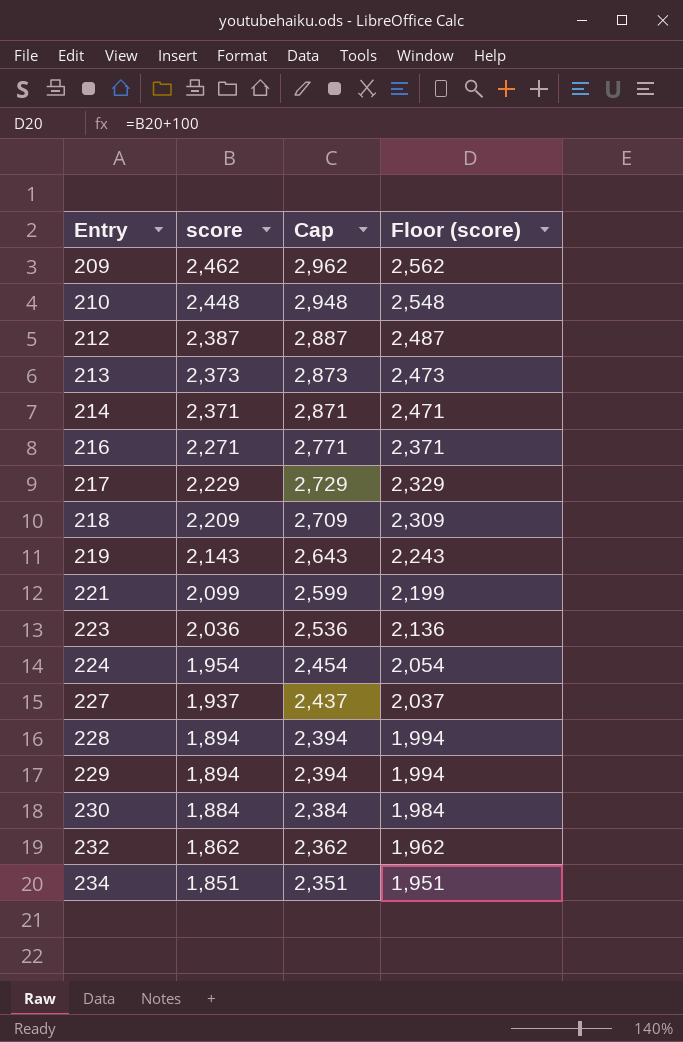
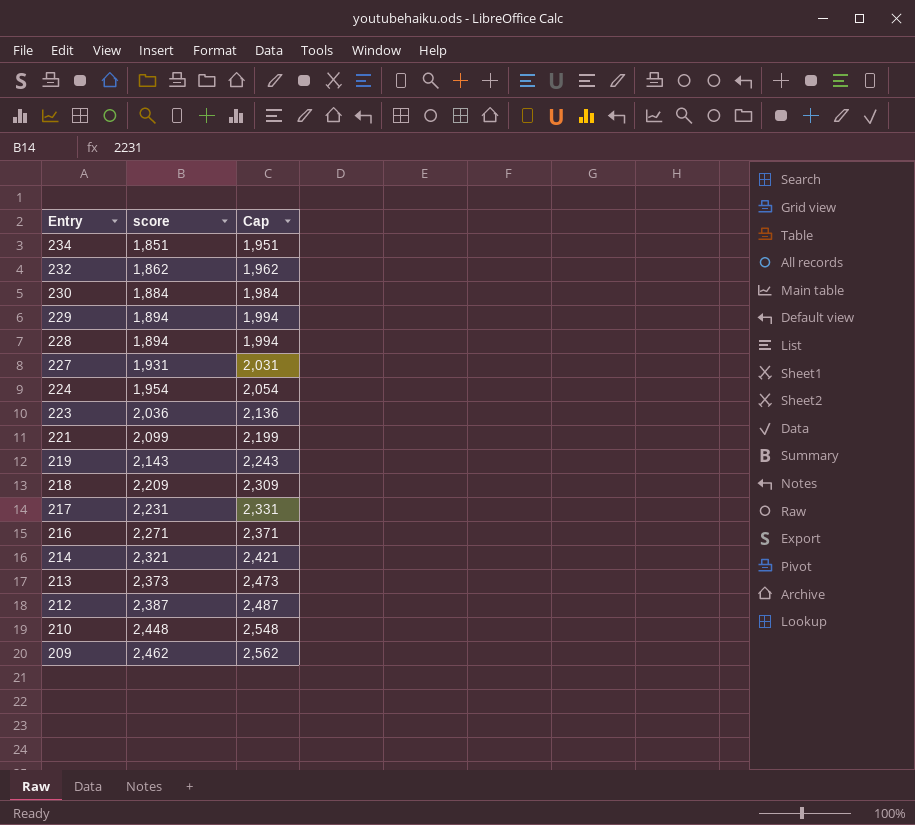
row order: Entry ascending -> Entry descending
column Floor (score) | formula: [score] + 100 -> none
column Cap | formula: [score] + 500 -> [score] + 100
227 | score: 1,937 -> 1,931
217 | score: 2,229 -> 2,231
214 | score: 2,371 -> 2,321

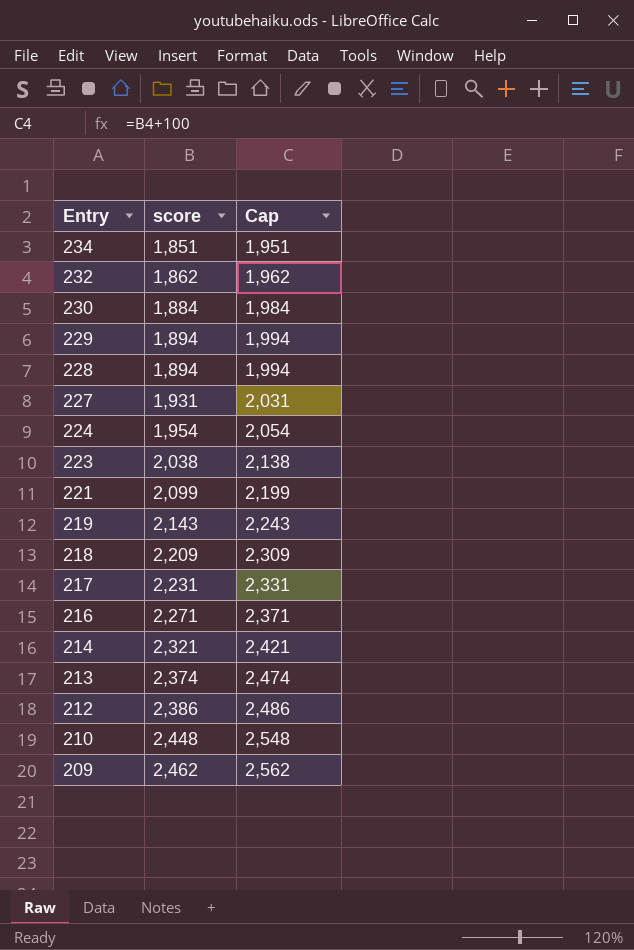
223 | score: 2,036 -> 2,038
223 | Cap: 2,136 -> 2,138
213 | score: 2,373 -> 2,374
213 | Cap: 2,473 -> 2,474
212 | score: 2,387 -> 2,386
212 | Cap: 2,487 -> 2,486

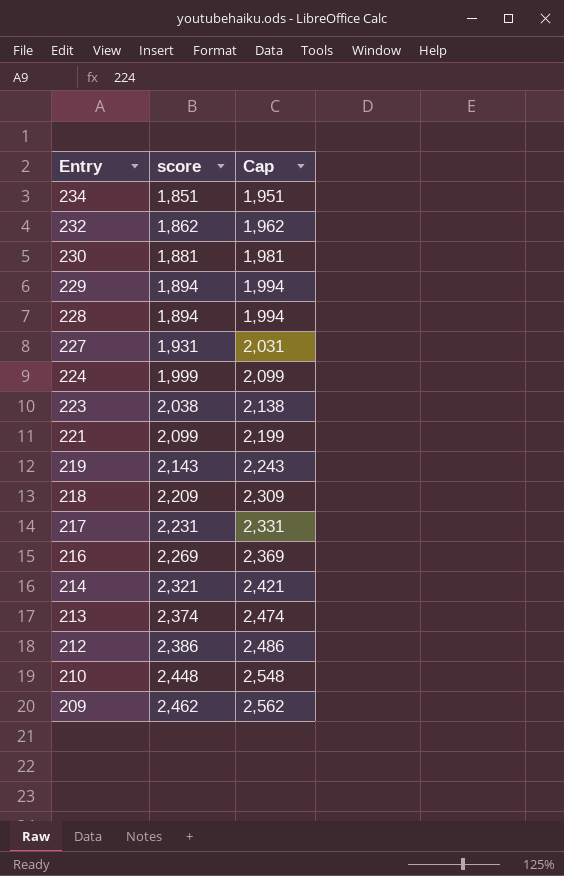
230 | score: 1,884 -> 1,881
230 | Cap: 1,984 -> 1,981
224 | score: 1,954 -> 1,999
224 | Cap: 2,054 -> 2,099
216 | score: 2,271 -> 2,269
216 | Cap: 2,371 -> 2,369

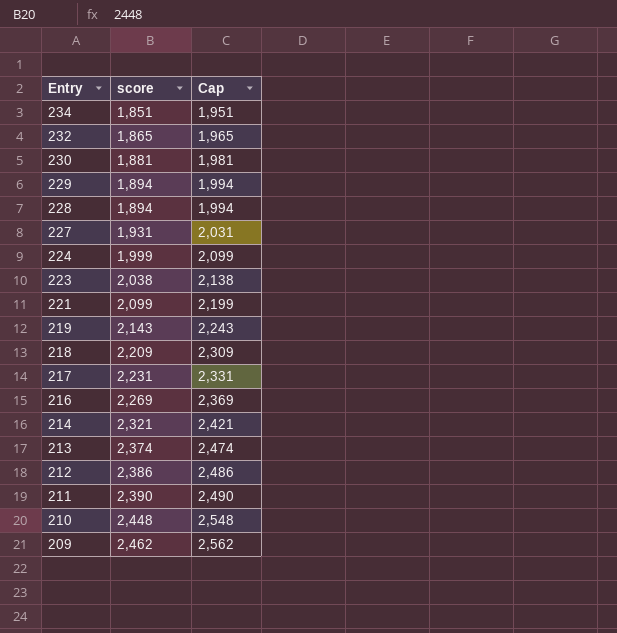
232 | score: 1,862 -> 1,865
232 | Cap: 1,962 -> 1,965
row 211: none -> 2,390 | 2,490

